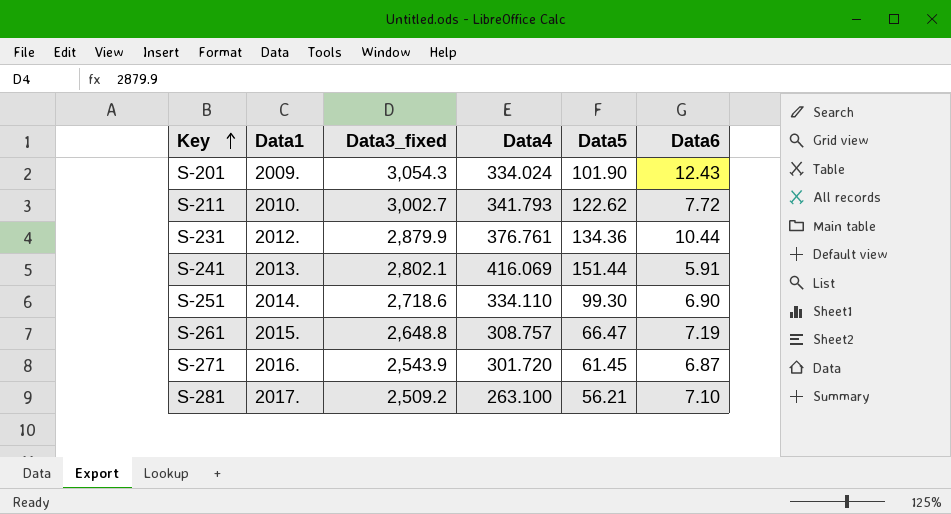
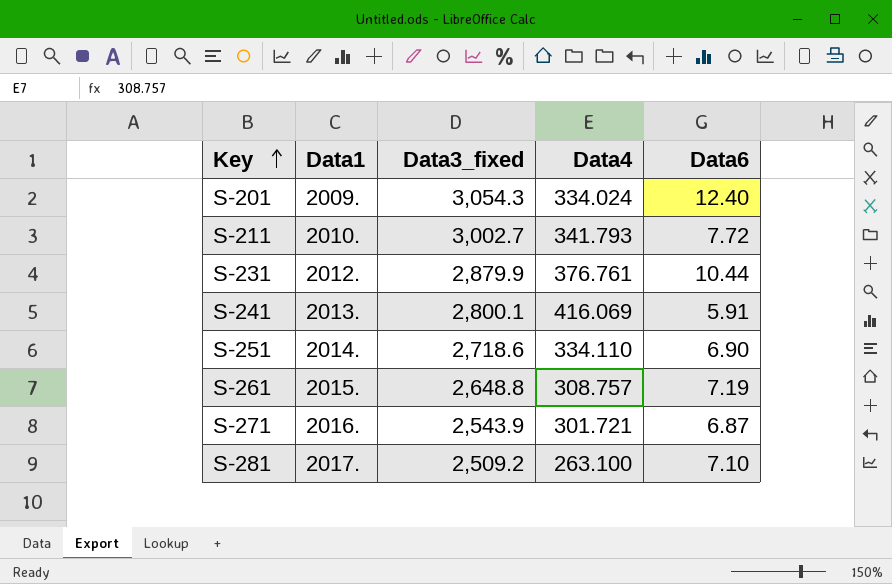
column Data5 | position: 5 -> none
S-201 | Data6: 12.43 -> 12.40
S-241 | Data3_fixed: 2,802.1 -> 2,800.1
S-271 | Data4: 301.720 -> 301.721

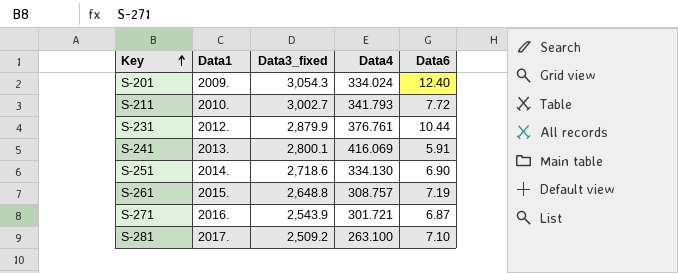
S-251 | Data4: 334.110 -> 334.130

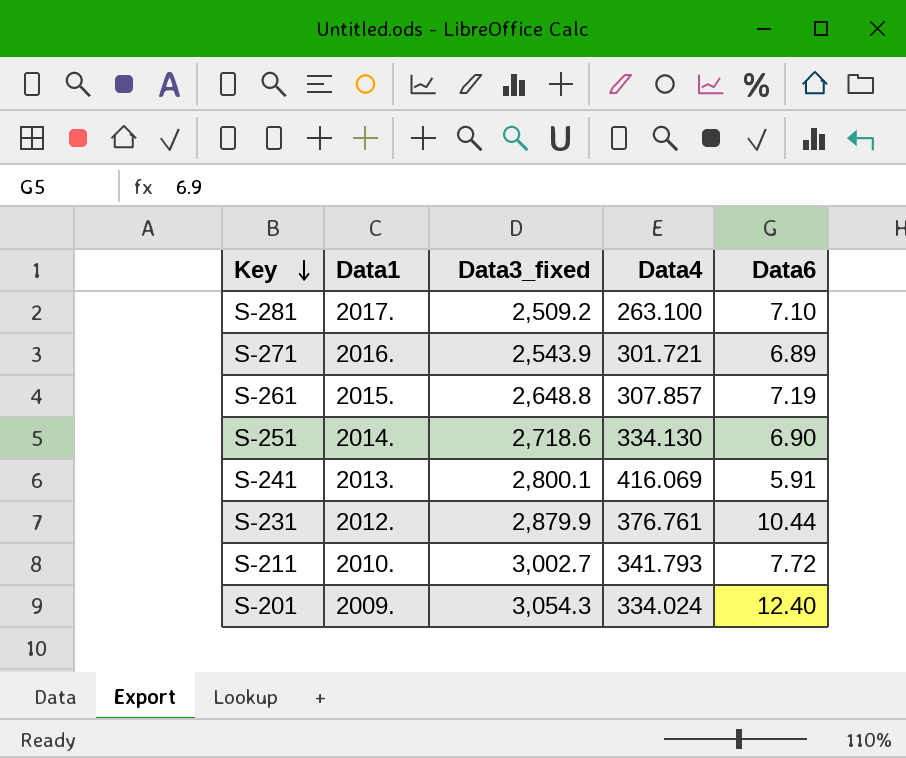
row order: Key ascending -> Key descending
S-271 | Data6: 6.87 -> 6.89
S-261 | Data4: 308.757 -> 307.857

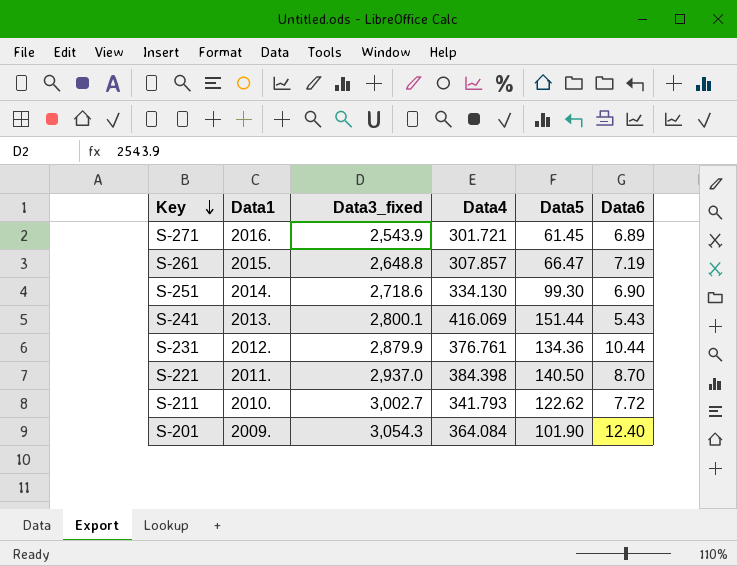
column Data5 | position: none -> 5
row S-281: 2017. | 2,509.2 | 263.100 | 7.10 -> none
S-241 | Data6: 5.91 -> 5.43
row S-221: none -> 2011. | 2,937.0 | 384.398 | 140.50 | 8.70
S-201 | Data4: 334.024 -> 364.084

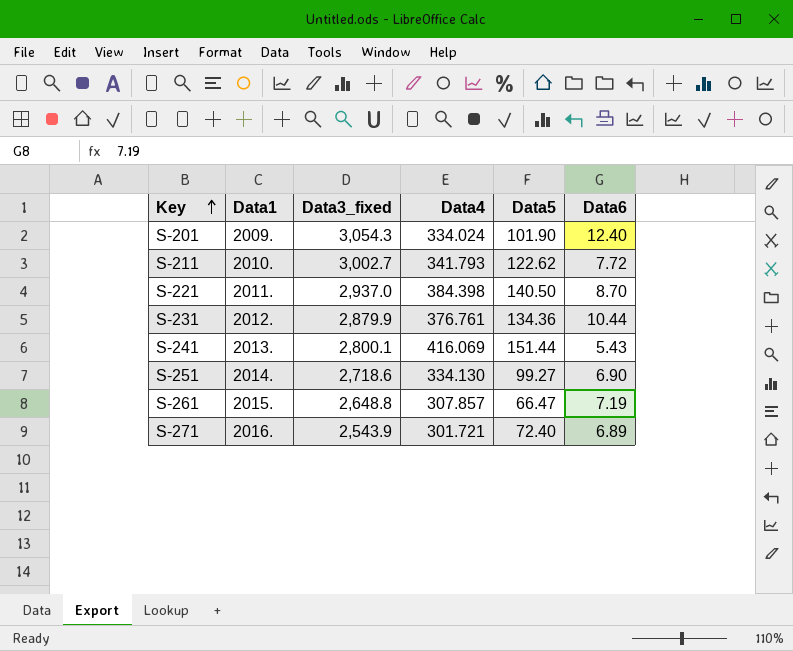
row order: Key descending -> Key ascending
S-201 | Data4: 364.084 -> 334.024
S-251 | Data5: 99.30 -> 99.27
S-271 | Data5: 61.45 -> 72.40

